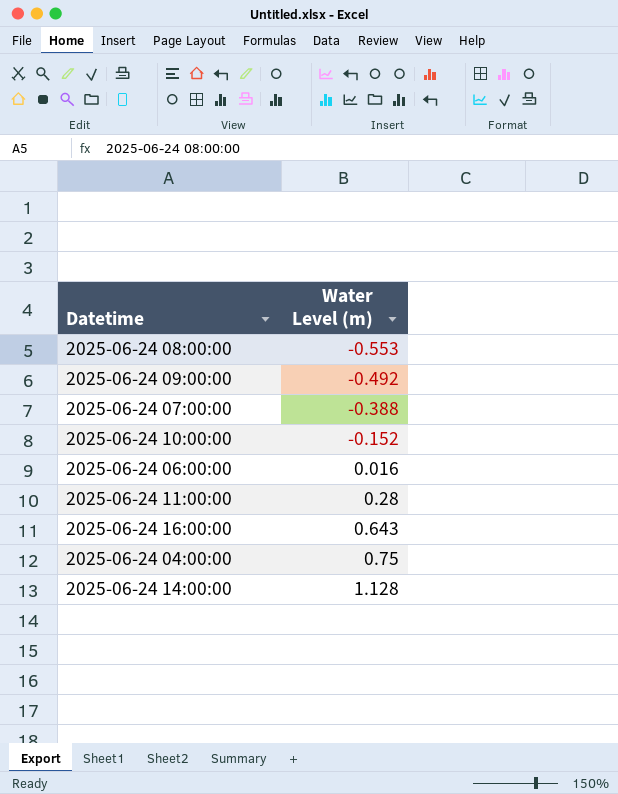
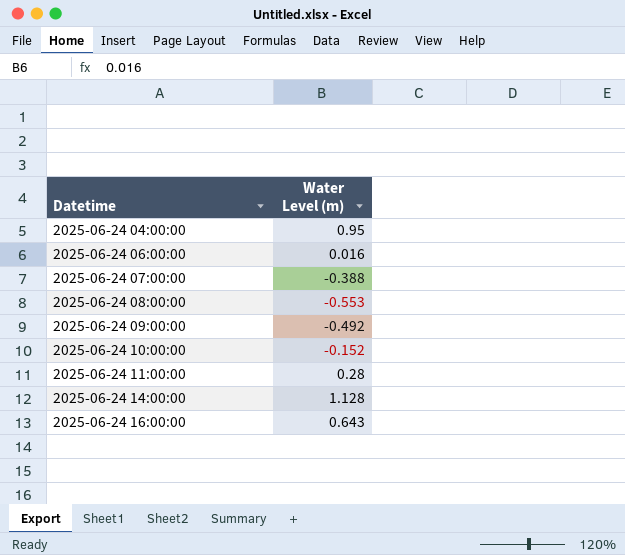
row order: Water Level (m) ascending -> Datetime ascending
2025-06-24 04:00:00 | Water Level (m): 0.75 -> 0.95

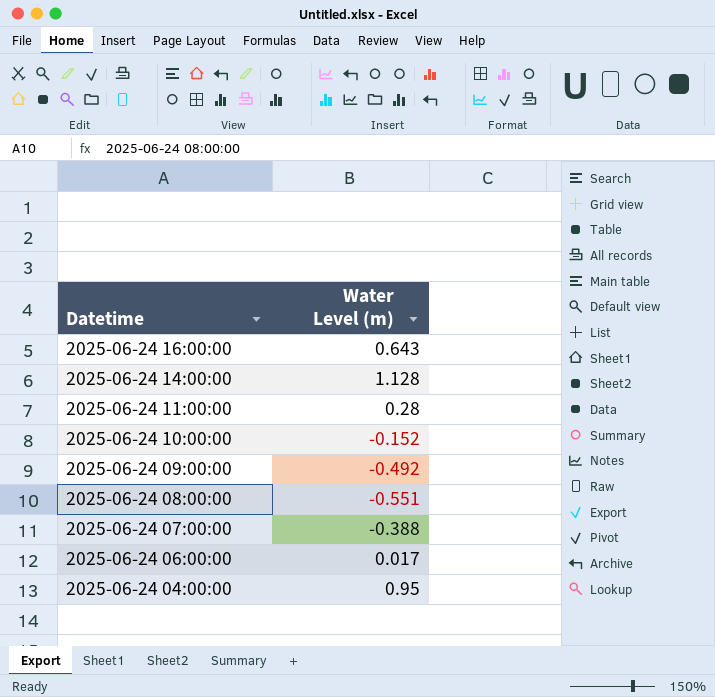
row order: Datetime ascending -> Datetime descending
2025-06-24 08:00:00 | Water Level (m): -0.553 -> -0.551
2025-06-24 06:00:00 | Water Level (m): 0.016 -> 0.017

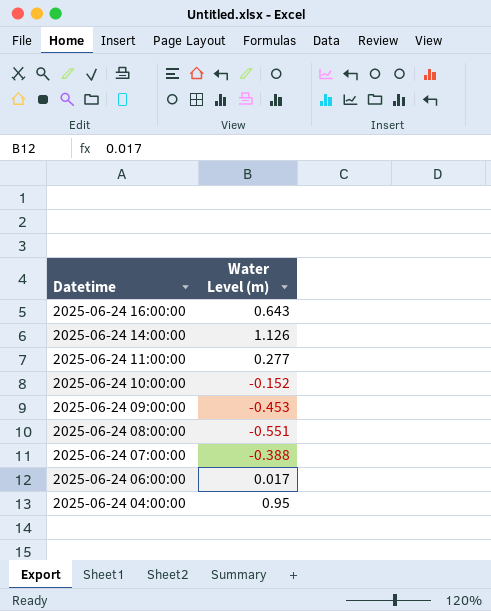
2025-06-24 14:00:00 | Water Level (m): 1.128 -> 1.126
2025-06-24 11:00:00 | Water Level (m): 0.28 -> 0.277
2025-06-24 09:00:00 | Water Level (m): -0.492 -> -0.453

